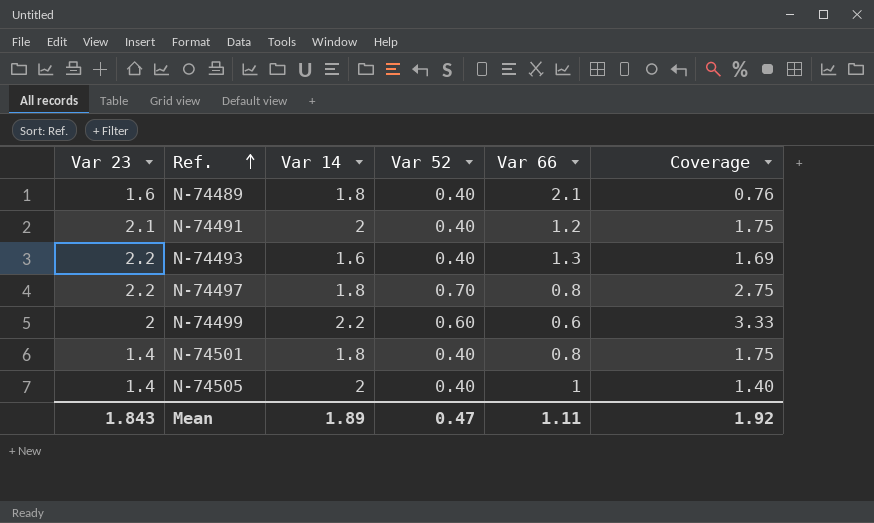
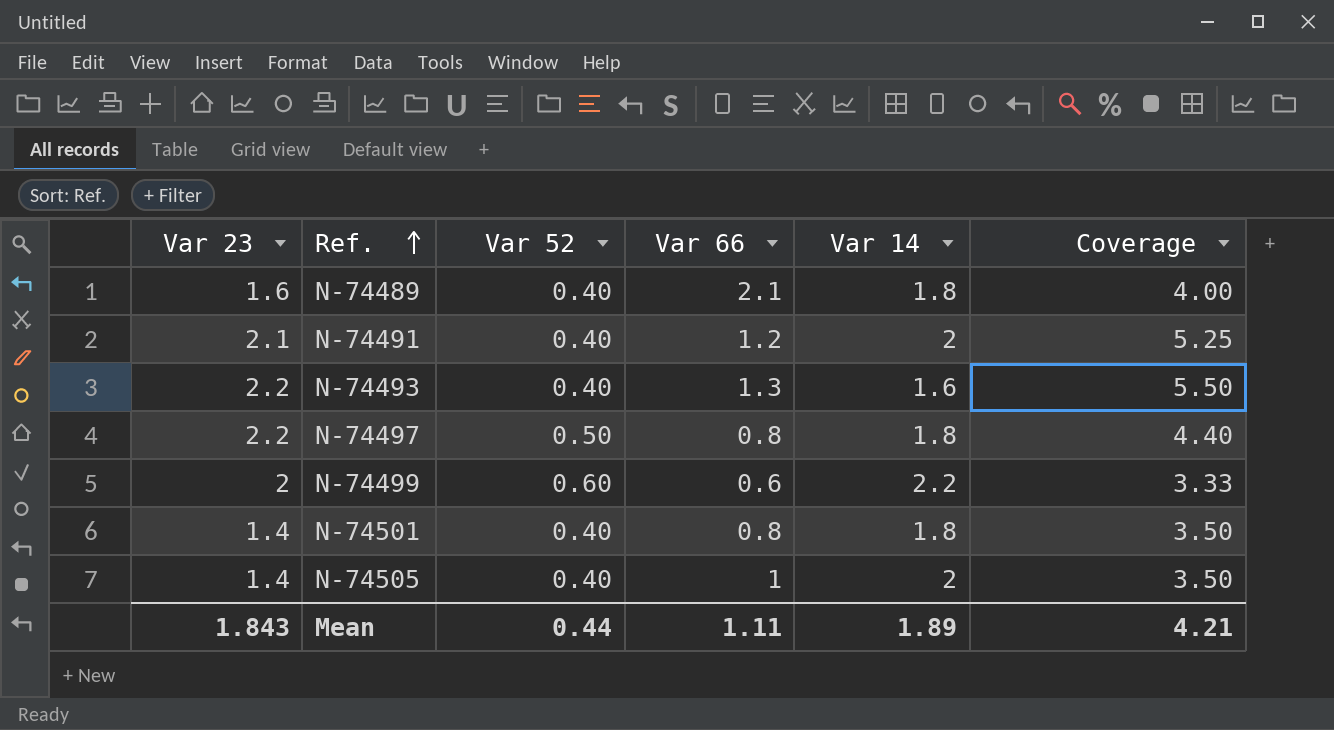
column Var 14 | position: 3 -> 5
column Coverage | formula: [Var 23] / [Var 66] -> [Var 23] / [Var 52]
N-74497 | Var 52: 0.70 -> 0.50
Mean | Var 52: 0.47 -> 0.44
Mean | Coverage: 1.92 -> 4.21

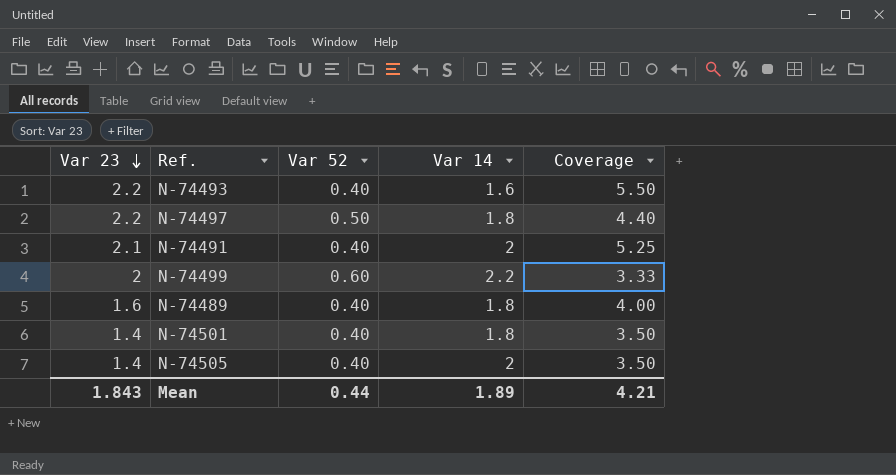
row order: Ref. ascending -> Var 23 descending
column Var 66 | position: 4 -> none

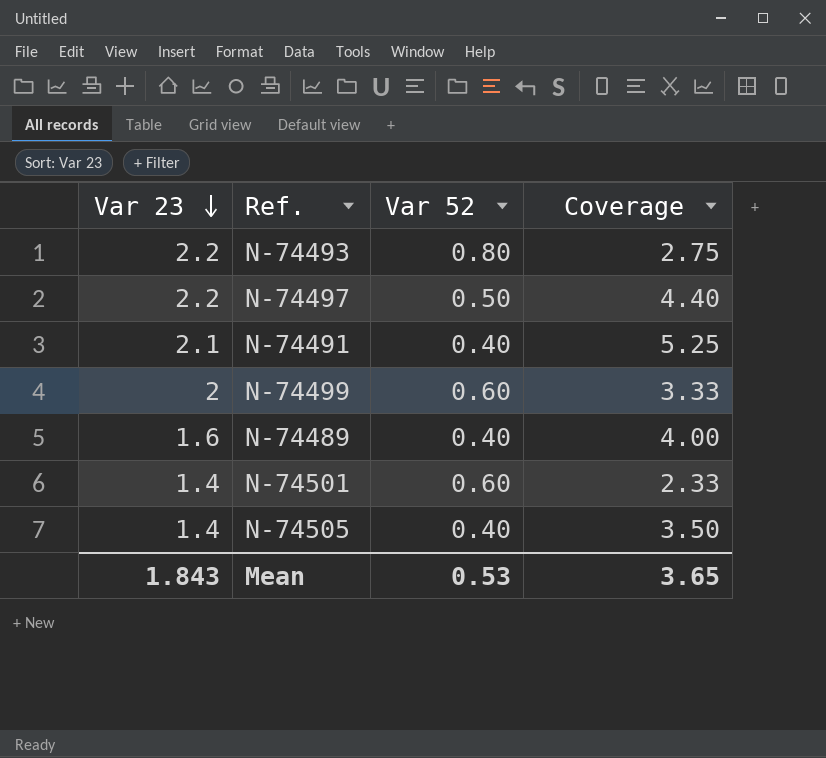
column Var 14 | position: 4 -> none
N-74493 | Var 52: 0.40 -> 0.80
N-74493 | Coverage: 5.50 -> 2.75
N-74501 | Var 52: 0.40 -> 0.60
N-74501 | Coverage: 3.50 -> 2.33
Mean | Var 52: 0.44 -> 0.53
Mean | Coverage: 4.21 -> 3.65

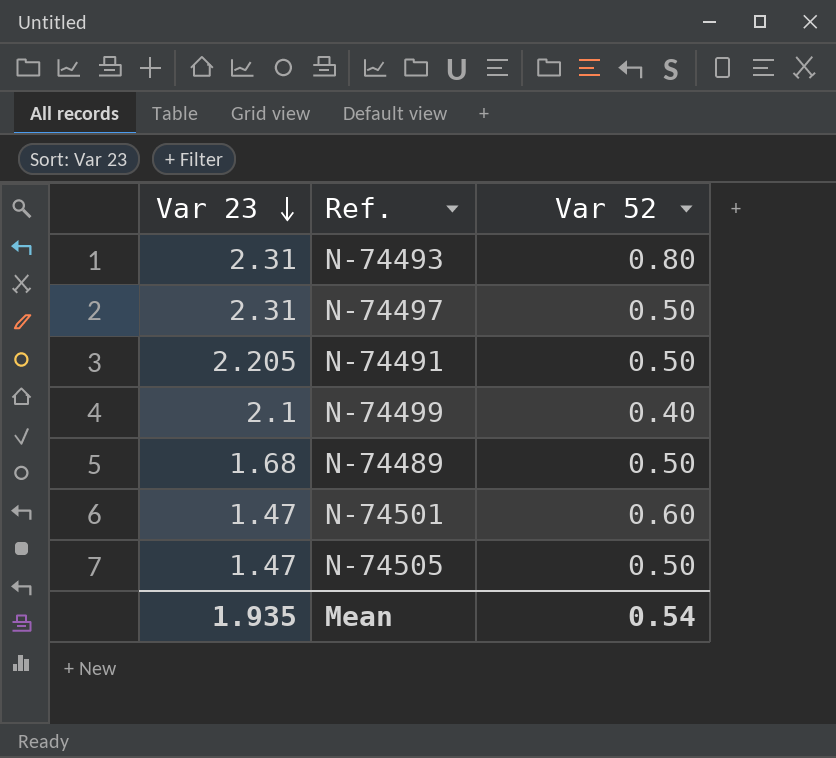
column Coverage | formula: [Var 23] / [Var 52] -> none
N-74493 | Var 23: 2.2 -> 2.31
N-74497 | Var 23: 2.2 -> 2.31
N-74491 | Var 23: 2.1 -> 2.205
N-74491 | Var 52: 0.40 -> 0.50
N-74499 | Var 23: 2 -> 2.1
N-74499 | Var 52: 0.60 -> 0.40
N-74489 | Var 23: 1.6 -> 1.68
N-74489 | Var 52: 0.40 -> 0.50
N-74501 | Var 23: 1.4 -> 1.47
N-74505 | Var 23: 1.4 -> 1.47
N-74505 | Var 52: 0.40 -> 0.50
Mean | Var 23: 1.843 -> 1.935
Mean | Var 52: 0.53 -> 0.54

